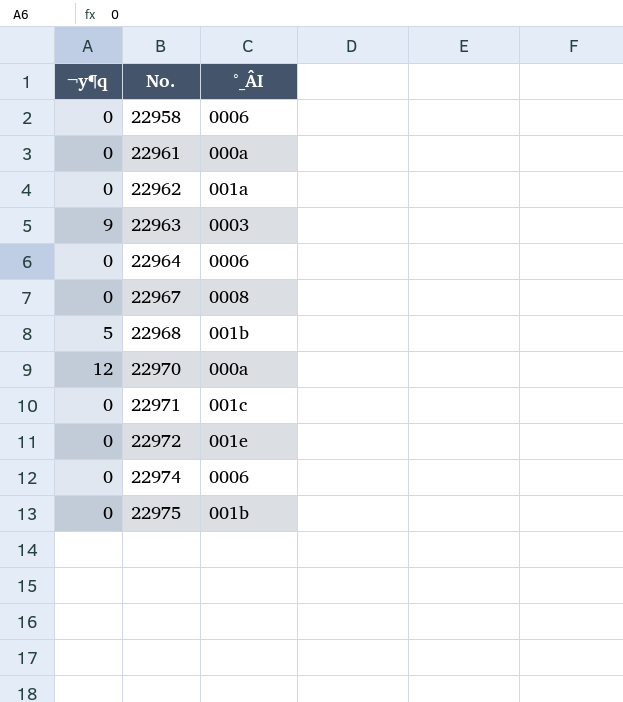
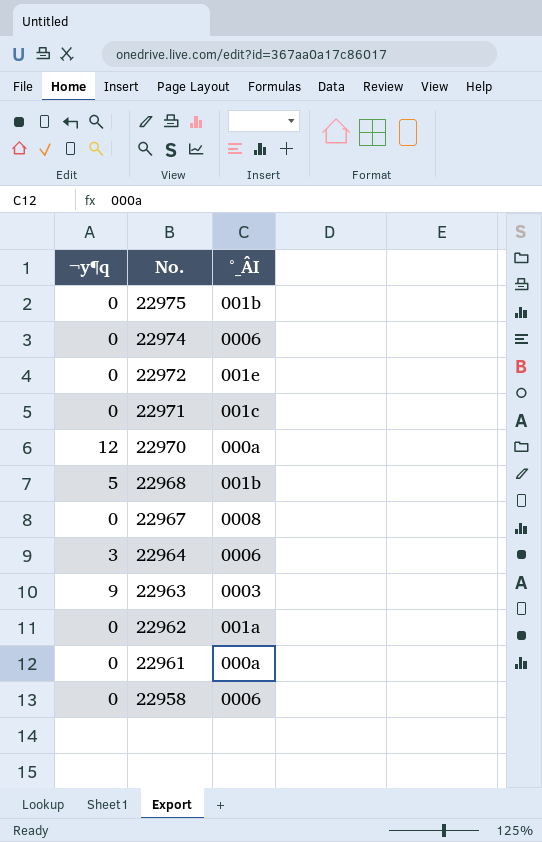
row order: No. ascending -> No. descending
22964 | ¬y¶q: 0 -> 3

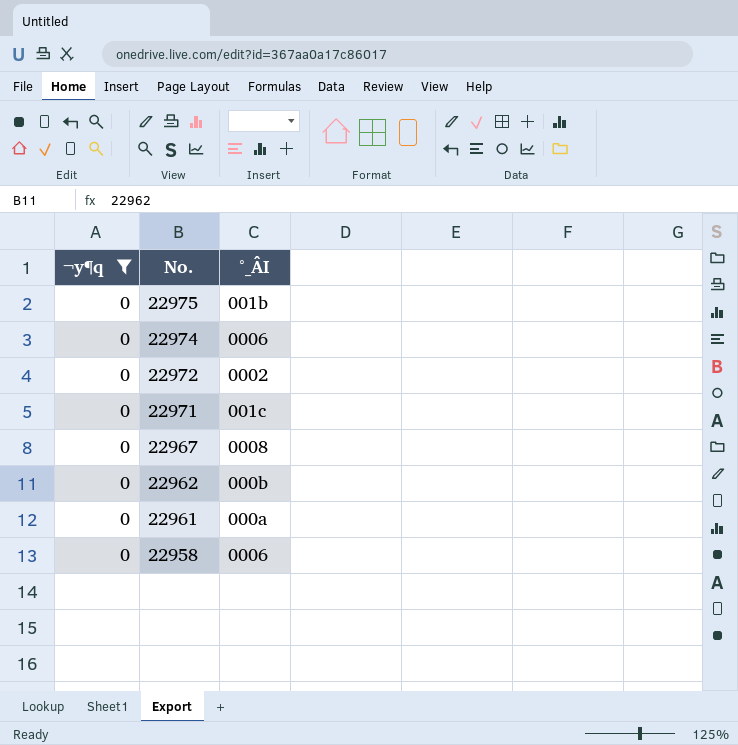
filter: none -> ¬y¶q = 0
22972 | °_ÂI: 001e -> 0002
22962 | °_ÂI: 001a -> 000b

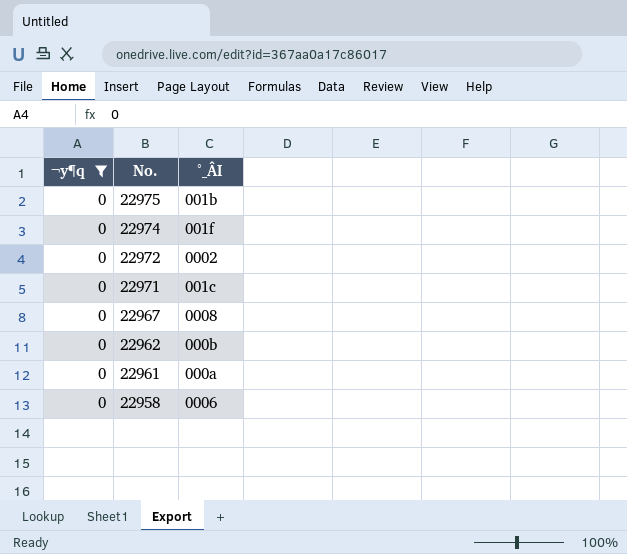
22974 | °_ÂI: 0006 -> 001f

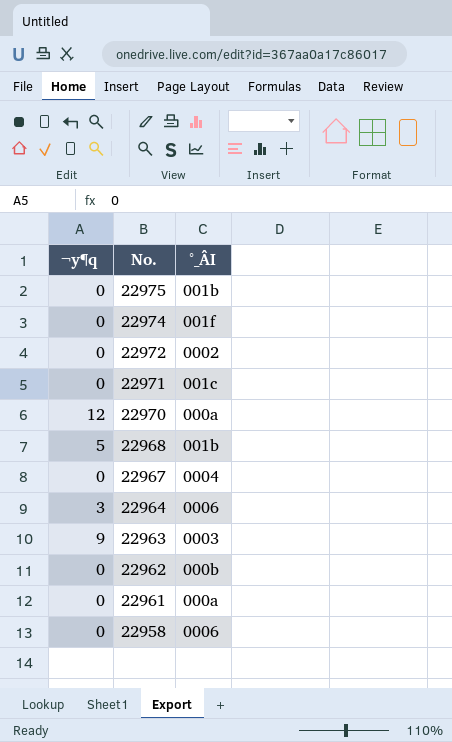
filter: ¬y¶q = 0 -> none
22967 | °_ÂI: 0008 -> 0004

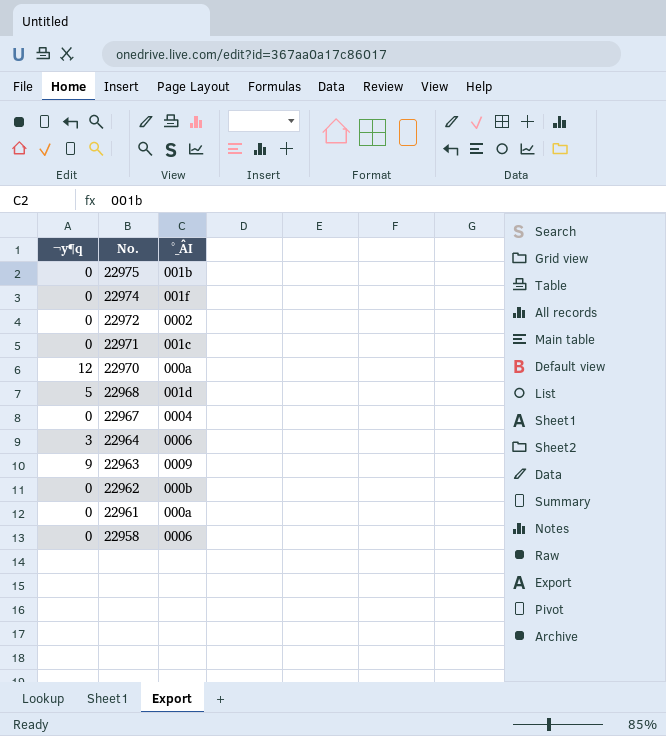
22968 | °_ÂI: 001b -> 001d
22963 | °_ÂI: 0003 -> 0009

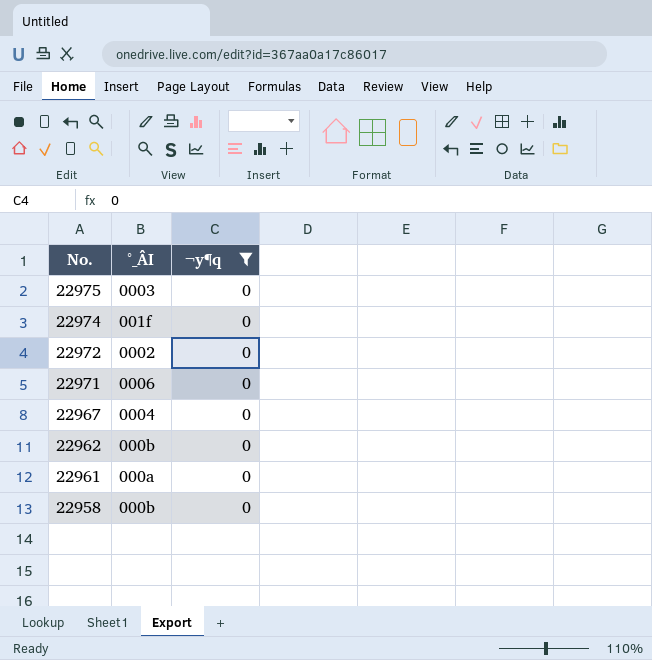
filter: none -> ¬y¶q = 0
column ¬y¶q | position: 1 -> 3
22975 | °_ÂI: 001b -> 0003
22971 | °_ÂI: 001c -> 0006
22958 | °_ÂI: 0006 -> 000b

